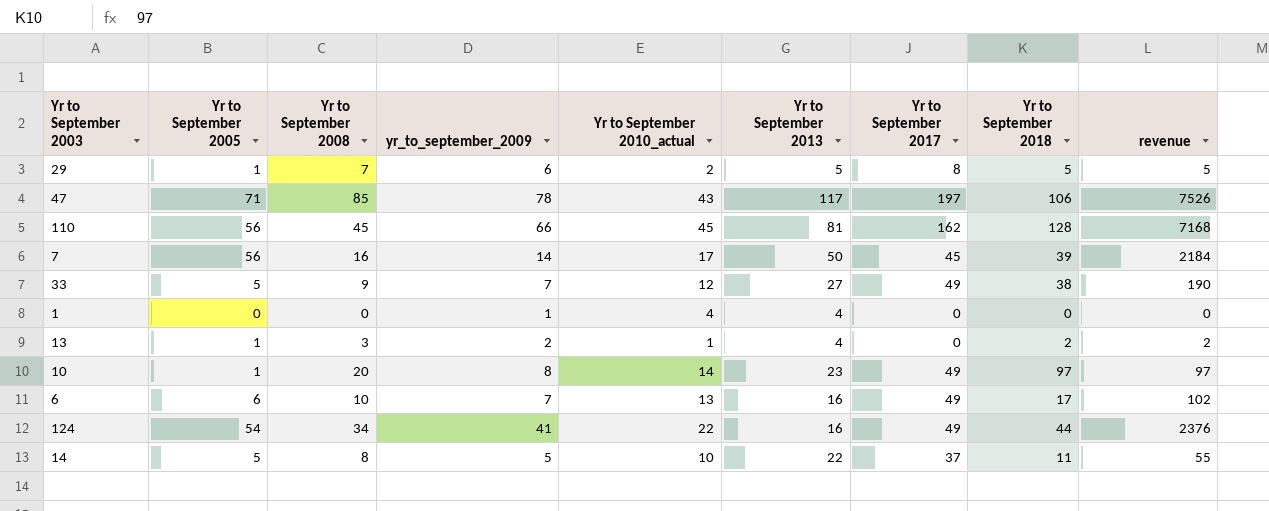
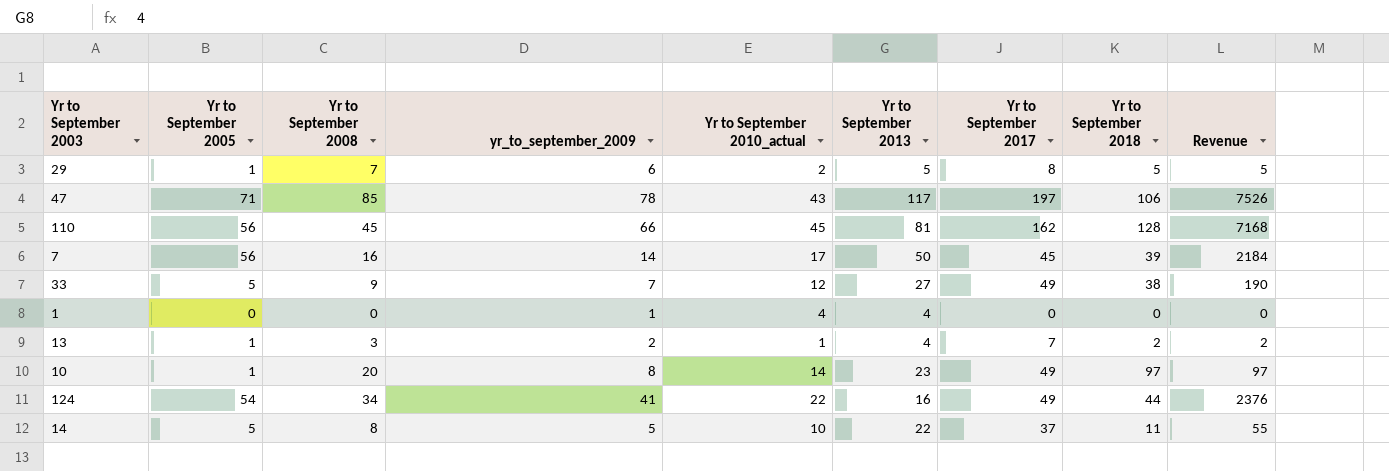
column name: revenue -> Revenue
row 6: 6 | 10 | 7 | 13 | 16 | 49 | 17 | 102 -> none
13 | Yr to September 2017: 0 -> 7

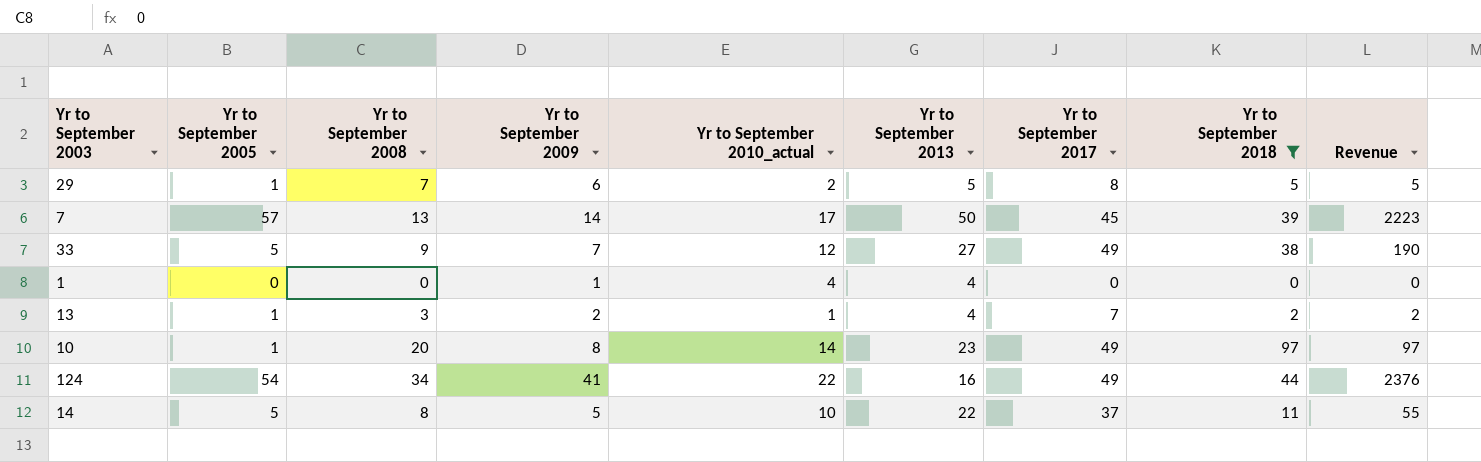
filter: none -> Yr to September 2018 <= 97
column name: yr_to_september_2009 -> Yr to September 2009
7 | Yr to September 2005: 56 -> 57
7 | Yr to September 2008: 16 -> 13
7 | Revenue: 2184 -> 2223

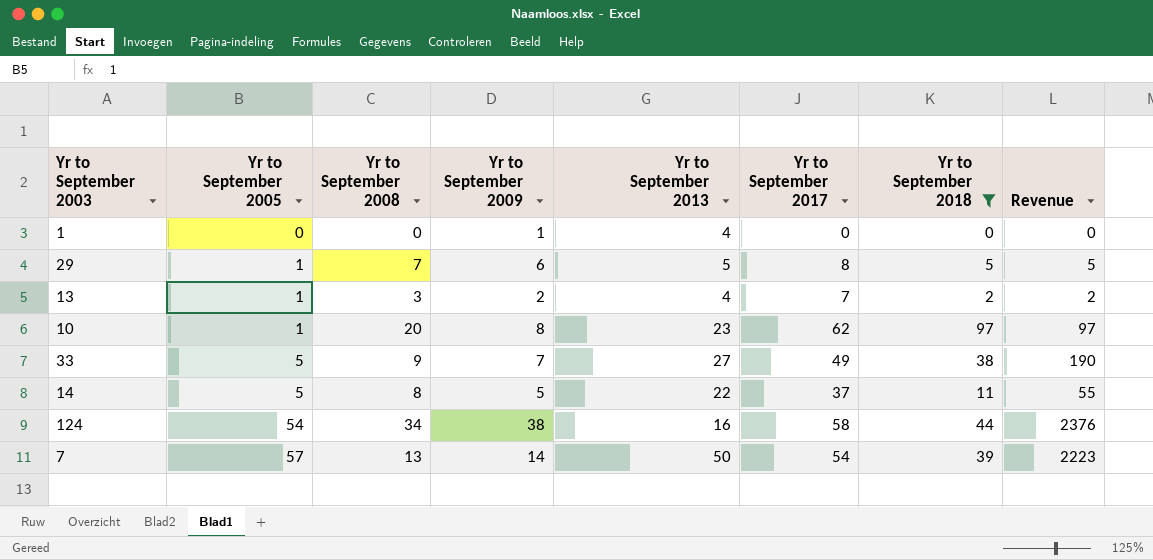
row order: none -> Yr to September 2005 ascending
column Yr to September 2010_actual | position: 5 -> none
10 | Yr to September 2017: 49 -> 62
124 | Yr to September 2009: 41 -> 38
124 | Yr to September 2017: 49 -> 58
7 | Yr to September 2017: 45 -> 54

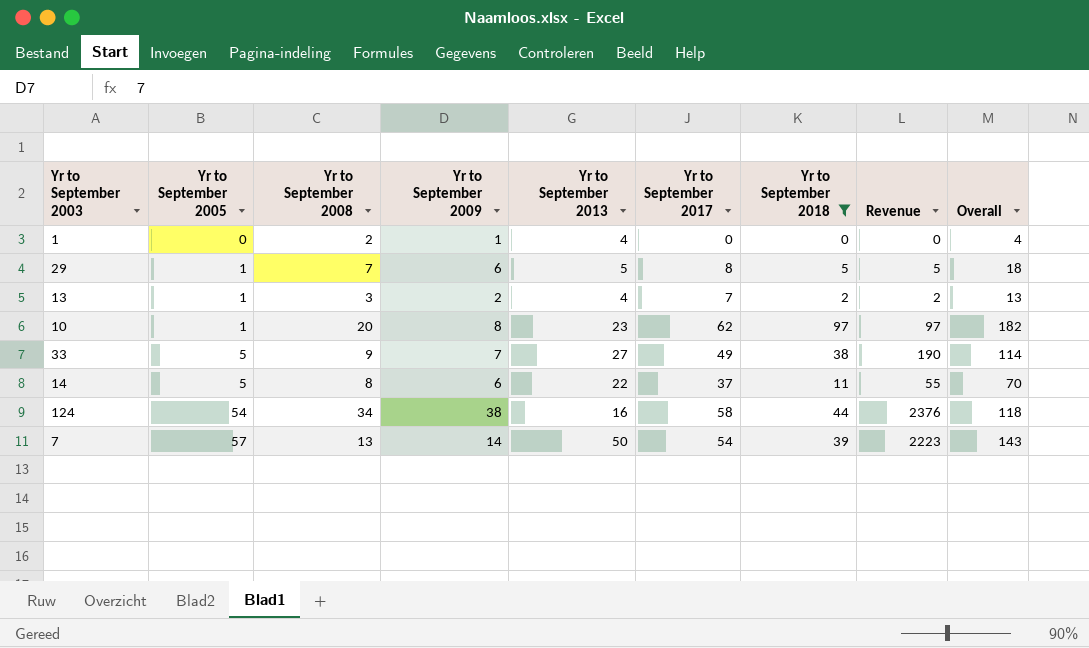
column Overall | formula: none -> [Yr to September 2013] + [Yr to September 2017] + [Yr to September 2018]
1 | Yr to September 2008: 0 -> 2
14 | Yr to September 2009: 5 -> 6

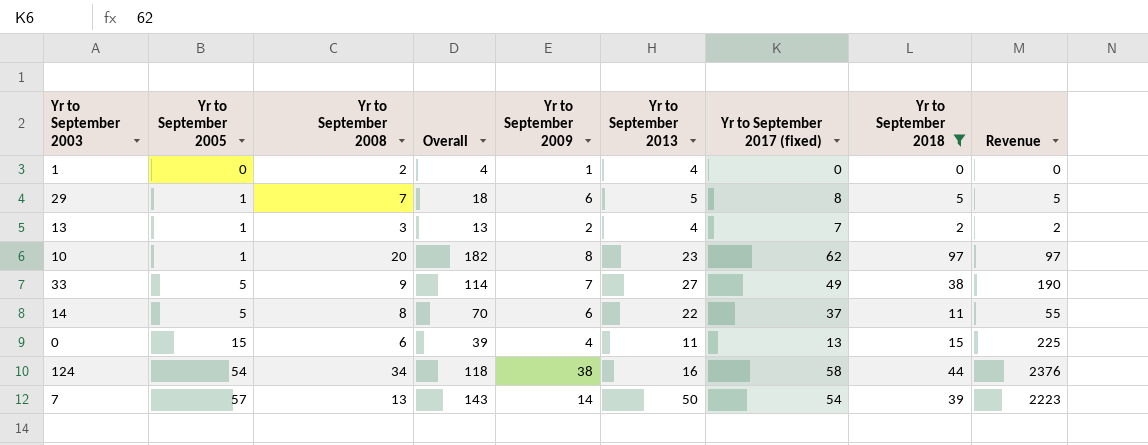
column Overall | position: 9 -> 4
column name: Yr to September 2017 -> Yr to September 2017 (fixed)
row 0: none -> 15 | 6 | 39 | 4 | 11 | 13 | 15 | 225

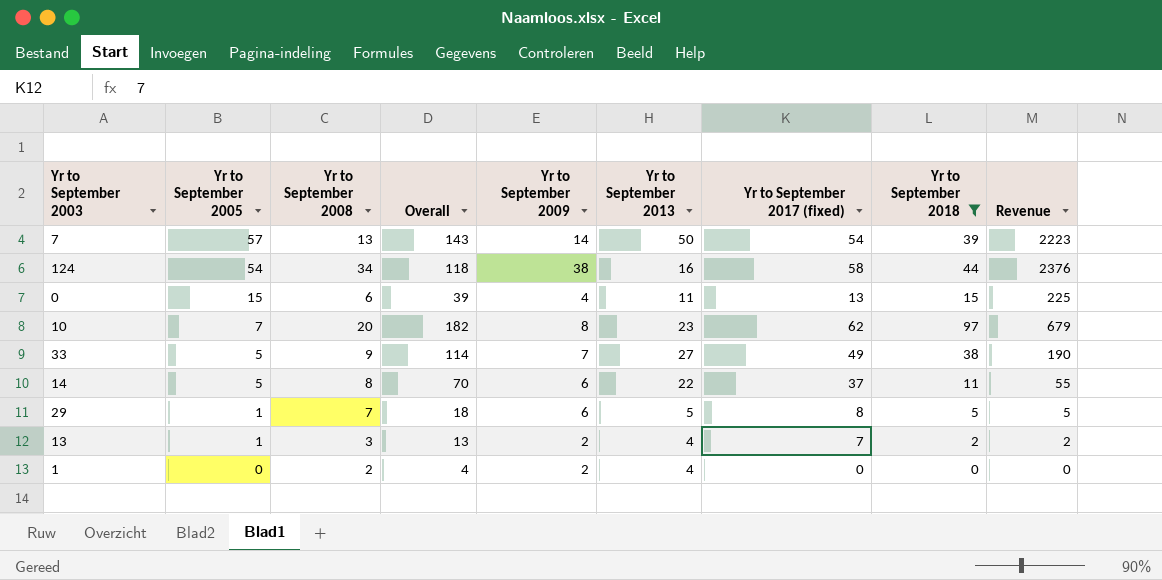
row order: Yr to September 2005 ascending -> Yr to September 2005 descending
10 | Yr to September 2005: 1 -> 7
10 | Revenue: 97 -> 679
1 | Yr to September 2009: 1 -> 2

